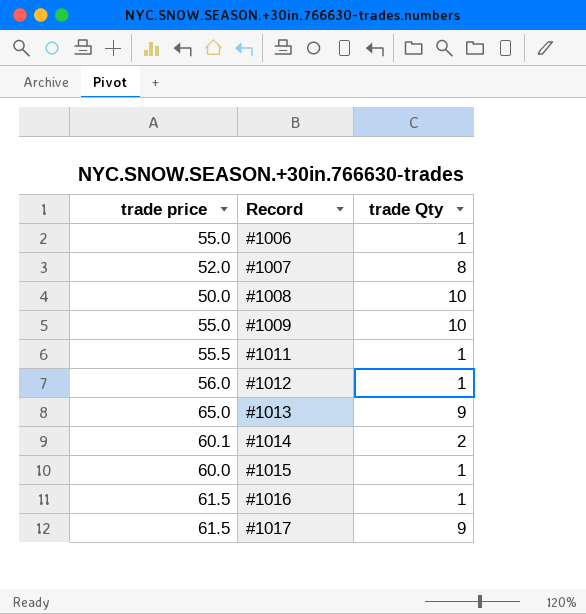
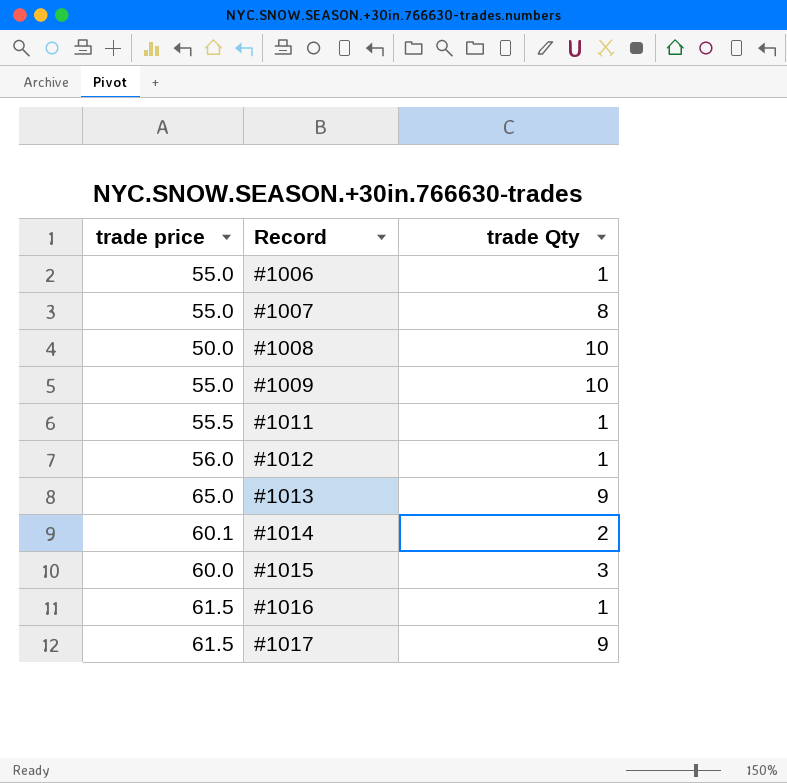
#1007 | trade price: 52.0 -> 55.0
#1015 | trade Qty: 1 -> 3

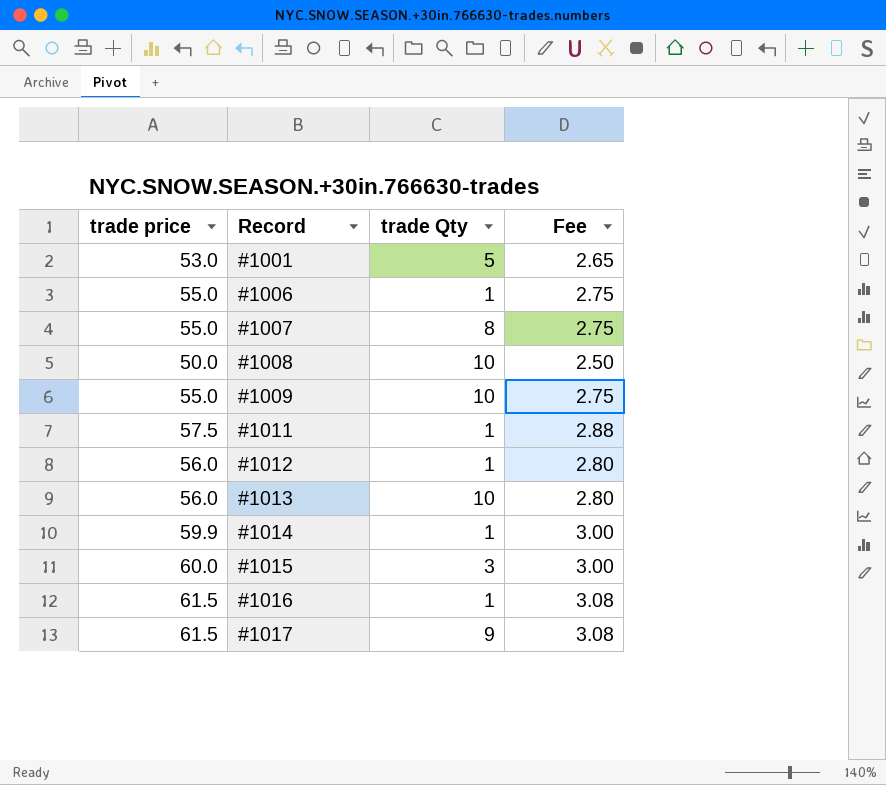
column Fee | formula: none -> [trade price] * 0.05
row #1001: none -> 53.0 | 5 | 2.65
#1011 | trade price: 55.5 -> 57.5
#1013 | trade price: 65.0 -> 56.0
#1013 | trade Qty: 9 -> 10
#1014 | trade price: 60.1 -> 59.9
#1014 | trade Qty: 2 -> 1

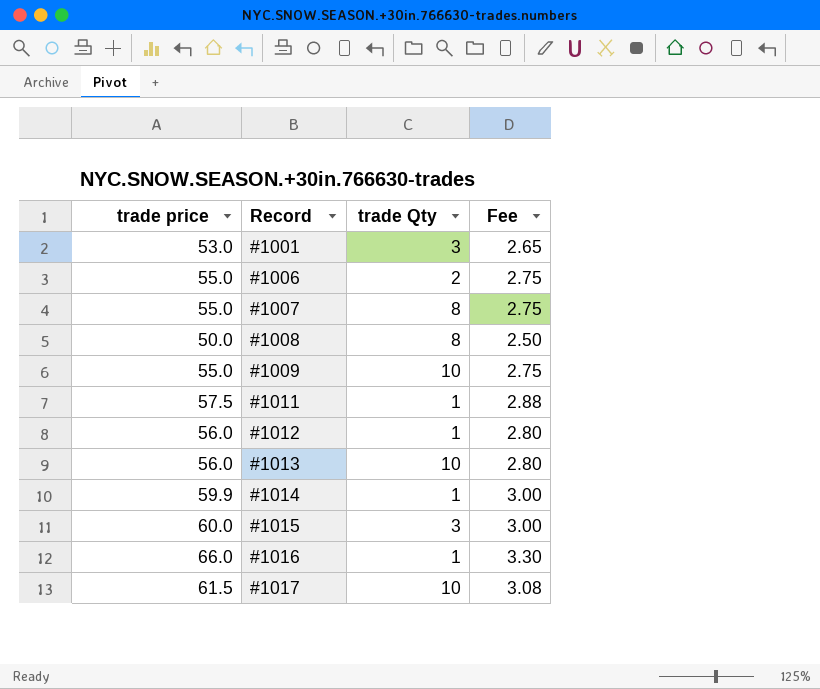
#1001 | trade Qty: 5 -> 3
#1006 | trade Qty: 1 -> 2
#1008 | trade Qty: 10 -> 8
#1016 | trade price: 61.5 -> 66.0
#1016 | Fee: 3.08 -> 3.30
#1017 | trade Qty: 9 -> 10

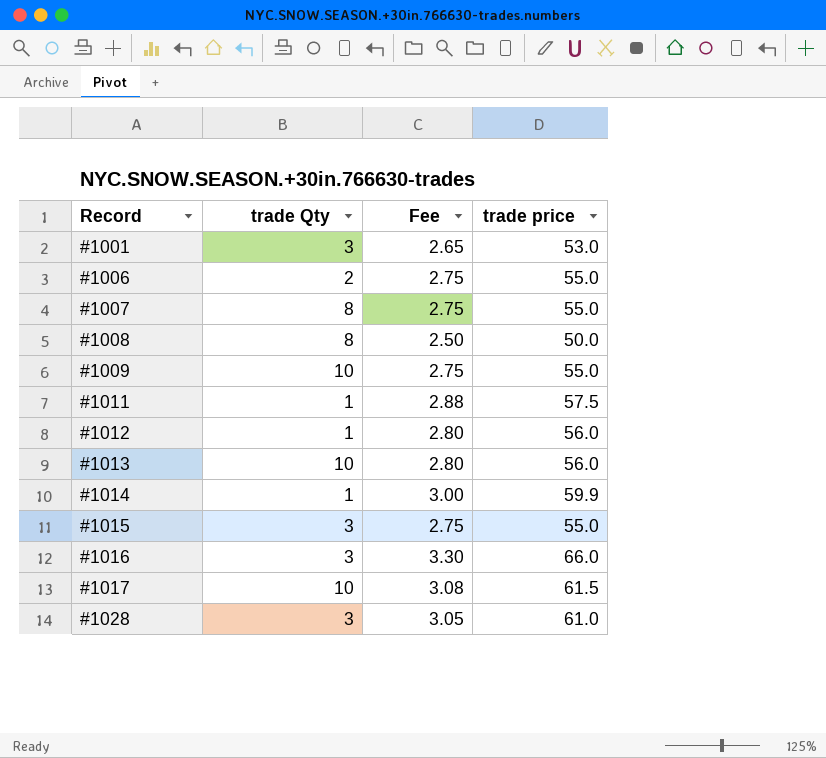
column trade price | position: 1 -> 4
#1015 | Fee: 3.00 -> 2.75
#1015 | trade price: 60.0 -> 55.0
#1016 | trade Qty: 1 -> 3
row #1028: none -> 3 | 3.05 | 61.0

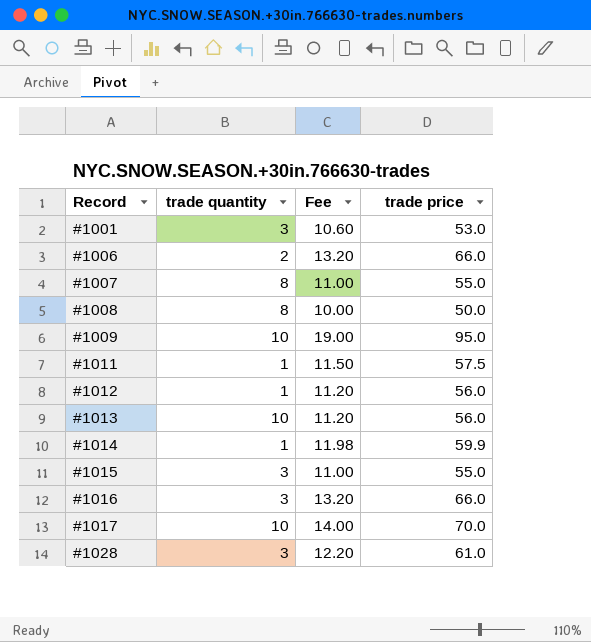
column name: trade Qty -> trade quantity
column Fee | formula: [trade price] * 0.05 -> [trade price] * 0.2
#1006 | trade price: 55.0 -> 66.0
#1009 | trade price: 55.0 -> 95.0
#1017 | trade price: 61.5 -> 70.0

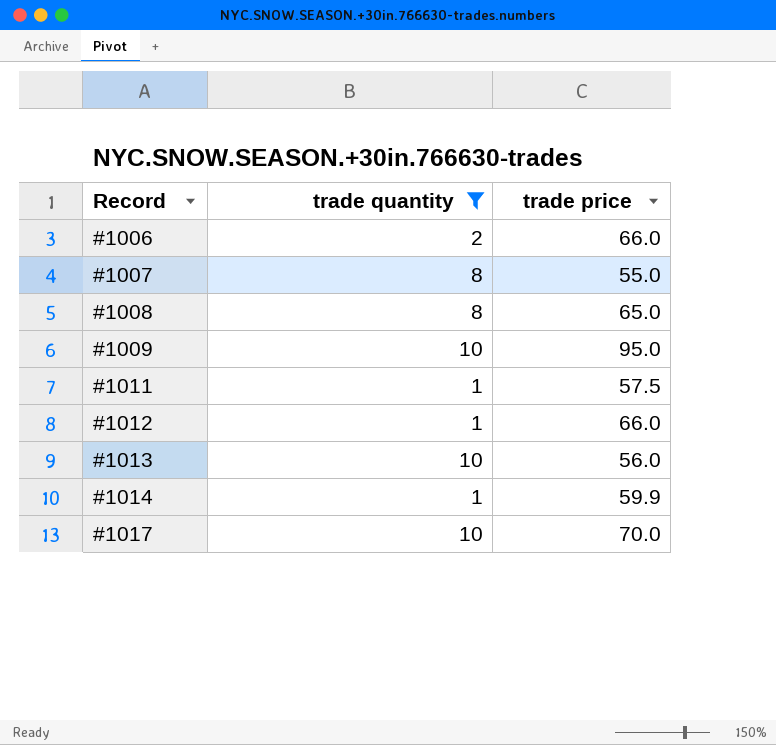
filter: none -> trade quantity != 3
column Fee | formula: [trade price] * 0.2 -> none
#1008 | trade price: 50.0 -> 65.0
#1012 | trade price: 56.0 -> 66.0

